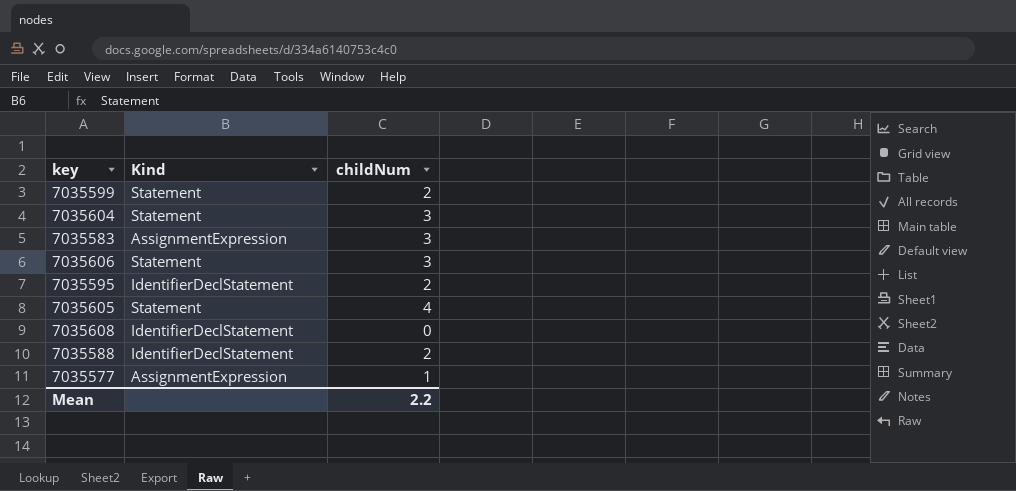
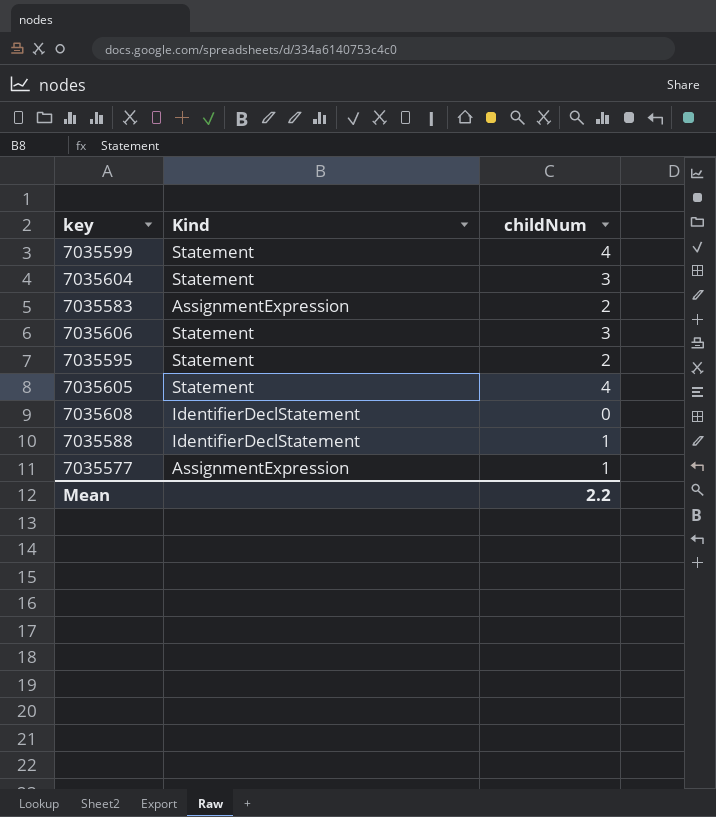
7035599 | childNum: 2 -> 4
7035583 | childNum: 3 -> 2
7035595 | Kind: IdentifierDeclStatement -> Statement
7035588 | childNum: 2 -> 1

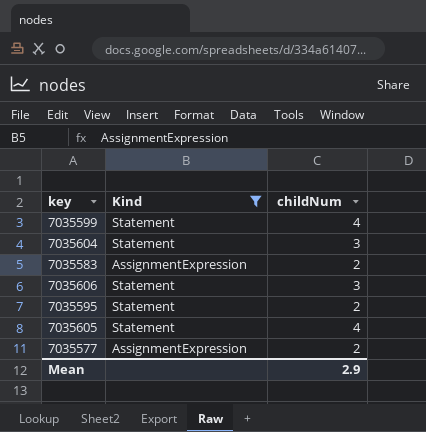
filter: none -> Kind != IdentifierDeclStatement
7035577 | childNum: 1 -> 2
Mean | childNum: 2.2 -> 2.9

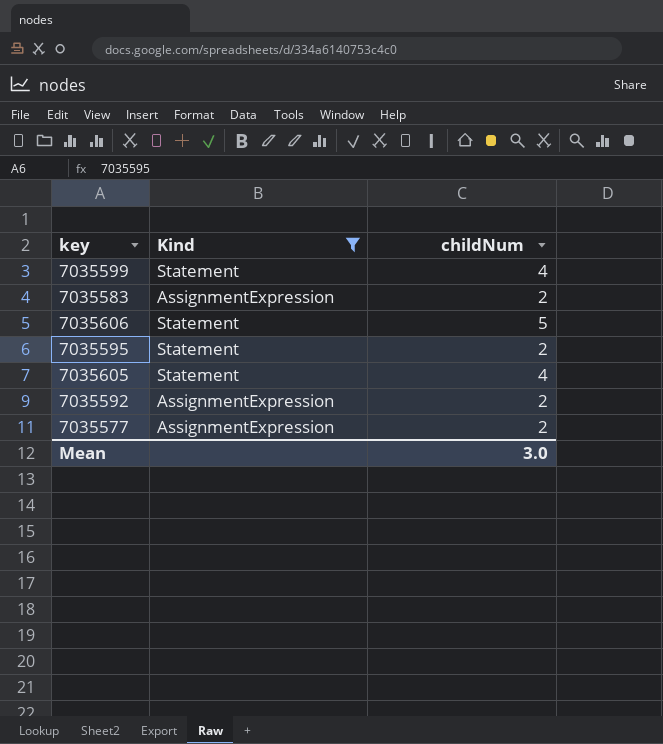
row 7035604: Statement | 3 -> none
7035606 | childNum: 3 -> 5
row 7035592: none -> AssignmentExpression | 2
Mean | childNum: 2.9 -> 3.0

